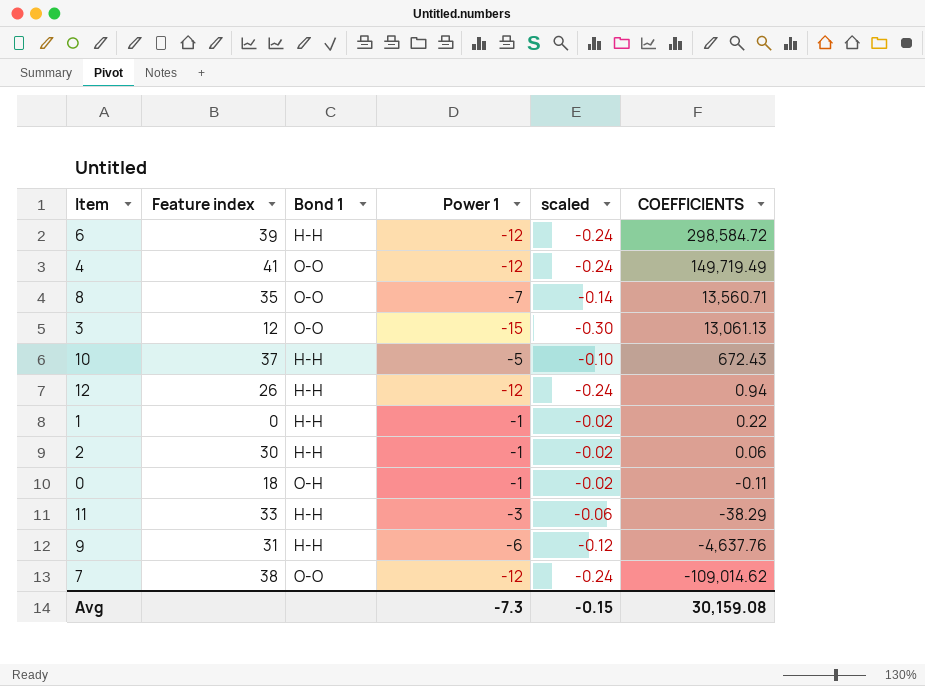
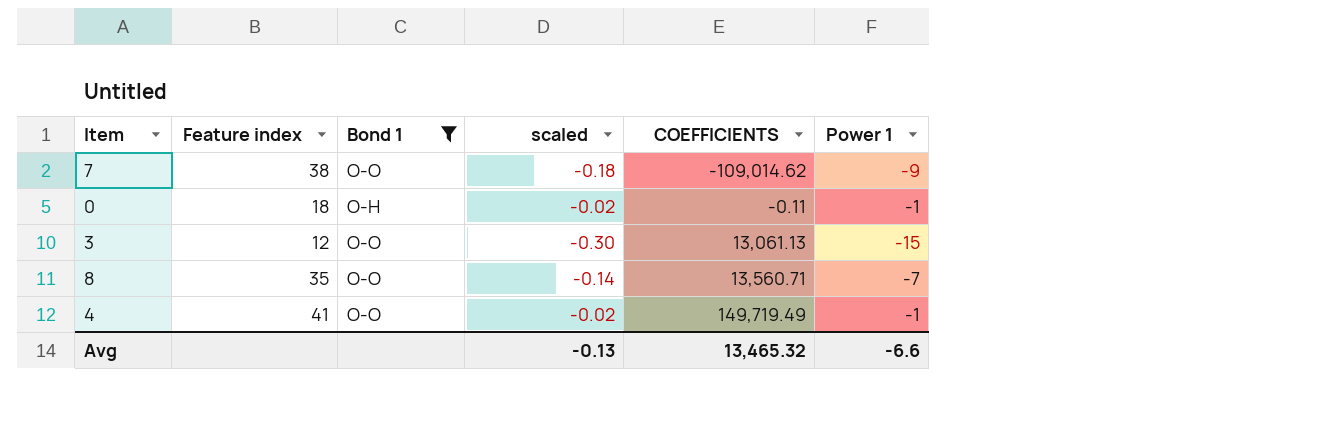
filter: none -> Bond 1 != H-H
row order: COEFFICIENTS descending -> COEFFICIENTS ascending
column Power 1 | position: 4 -> 6
7 | scaled: -0.24 -> -0.18
7 | Power 1: -12 -> -9
4 | scaled: -0.24 -> -0.02
4 | Power 1: -12 -> -1
Avg | scaled: -0.15 -> -0.13
Avg | COEFFICIENTS: 30,159.08 -> 13,465.32
Avg | Power 1: -7.3 -> -6.6

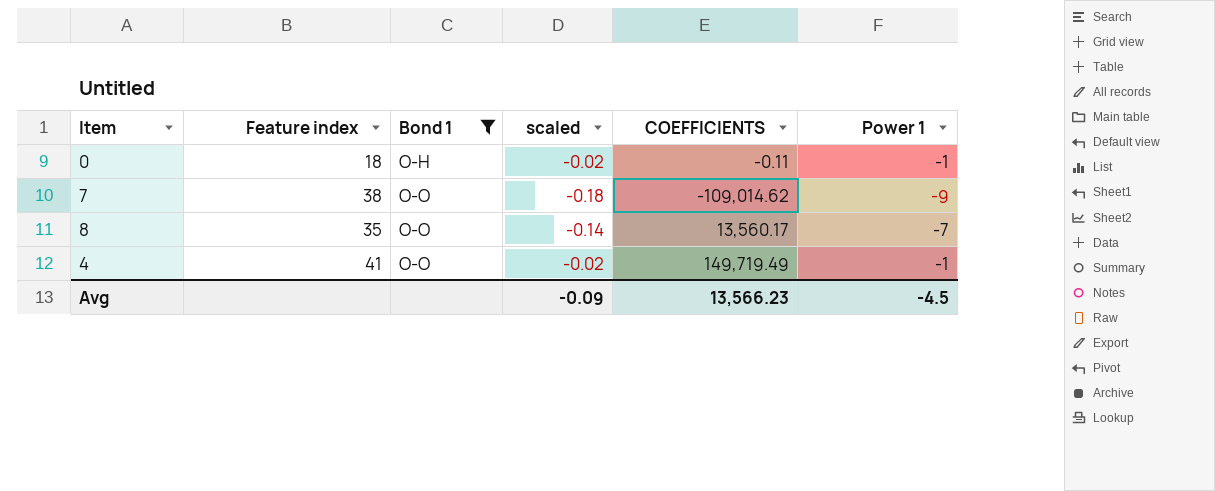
row order: COEFFICIENTS ascending -> Bond 1 ascending
row 3: 12 | O-O | -0.30 | 13,061.13 | -15 -> none
8 | COEFFICIENTS: 13,560.71 -> 13,560.17
Avg | scaled: -0.13 -> -0.09
Avg | COEFFICIENTS: 13,465.32 -> 13,566.23
Avg | Power 1: -6.6 -> -4.5

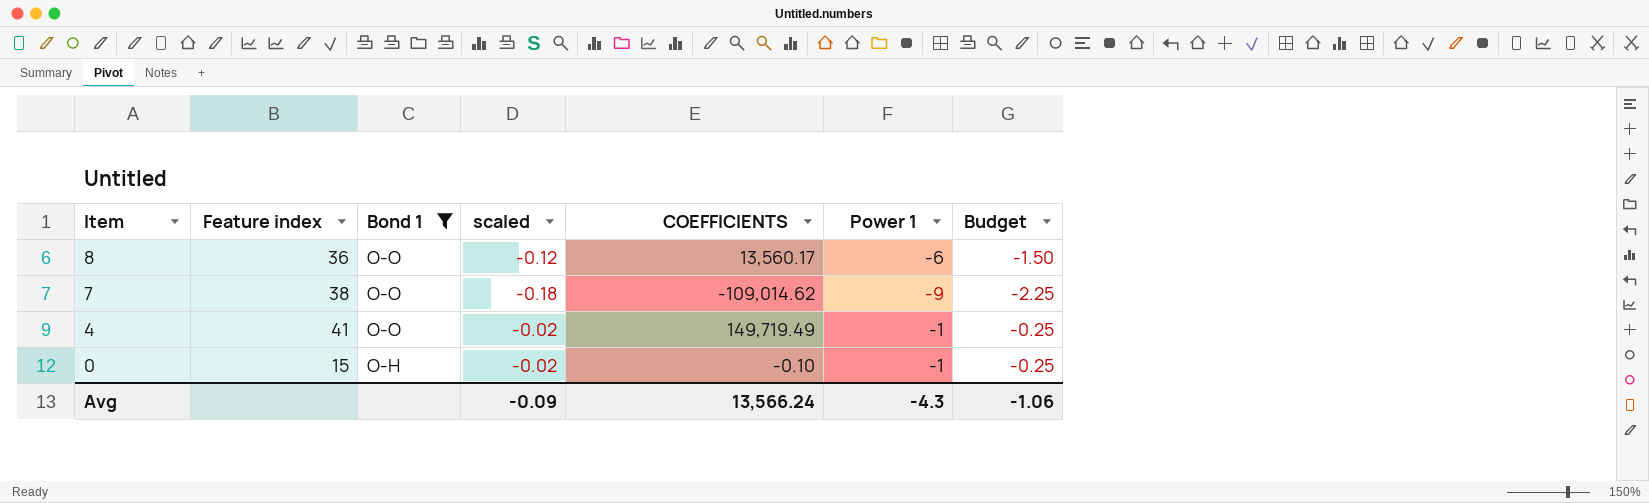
row order: Bond 1 ascending -> Item descending
column Budget | formula: none -> [Power 1] * 0.25
8 | Feature index: 35 -> 36
8 | scaled: -0.14 -> -0.12
8 | Power 1: -7 -> -6
0 | Feature index: 18 -> 15
0 | COEFFICIENTS: -0.11 -> -0.10
Avg | COEFFICIENTS: 13,566.23 -> 13,566.24
Avg | Power 1: -4.5 -> -4.3

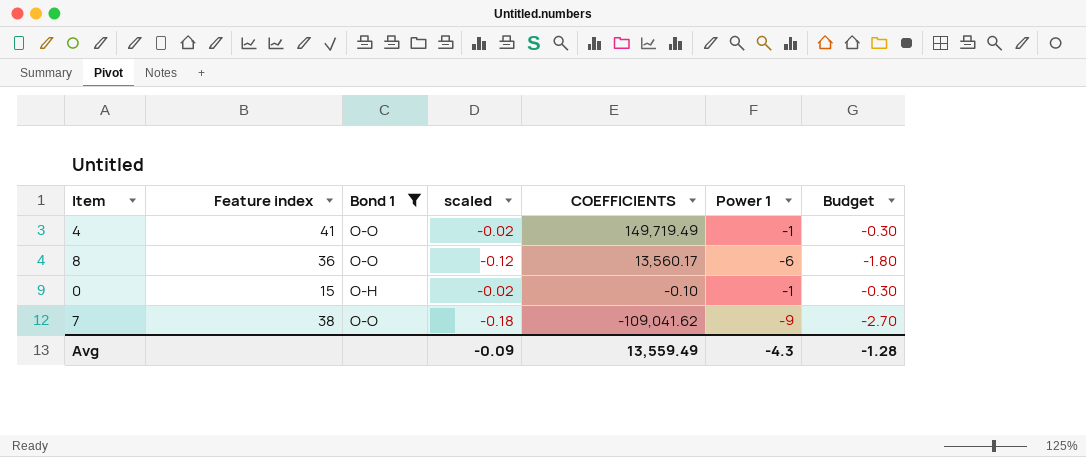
row order: Item descending -> COEFFICIENTS descending
column Budget | formula: [Power 1] * 0.25 -> [Power 1] * 0.3
7 | COEFFICIENTS: -109,014.62 -> -109,041.62
Avg | COEFFICIENTS: 13,566.24 -> 13,559.49
Avg | Budget: -1.06 -> -1.28

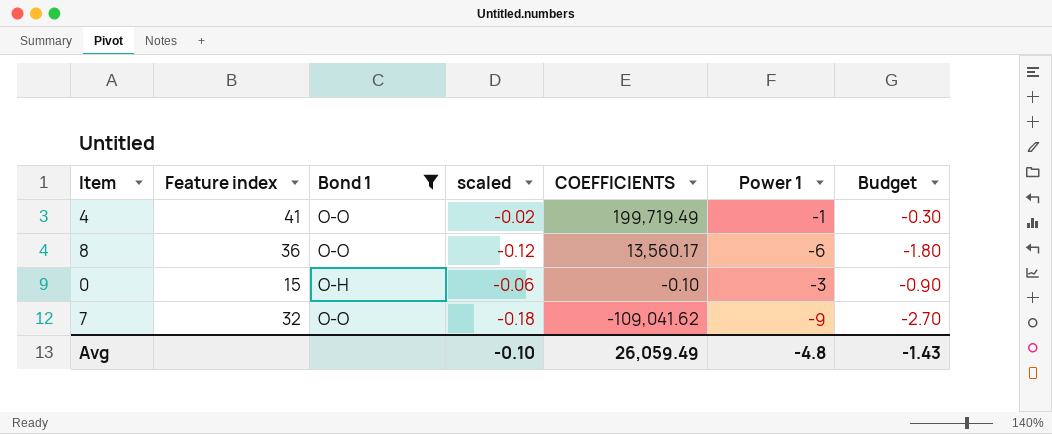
4 | COEFFICIENTS: 149,719.49 -> 199,719.49
0 | scaled: -0.02 -> -0.06
0 | Power 1: -1 -> -3
0 | Budget: -0.30 -> -0.90
7 | Feature index: 38 -> 32
Avg | scaled: -0.09 -> -0.10
Avg | COEFFICIENTS: 13,559.49 -> 26,059.49
Avg | Power 1: -4.3 -> -4.8
Avg | Budget: -1.28 -> -1.43

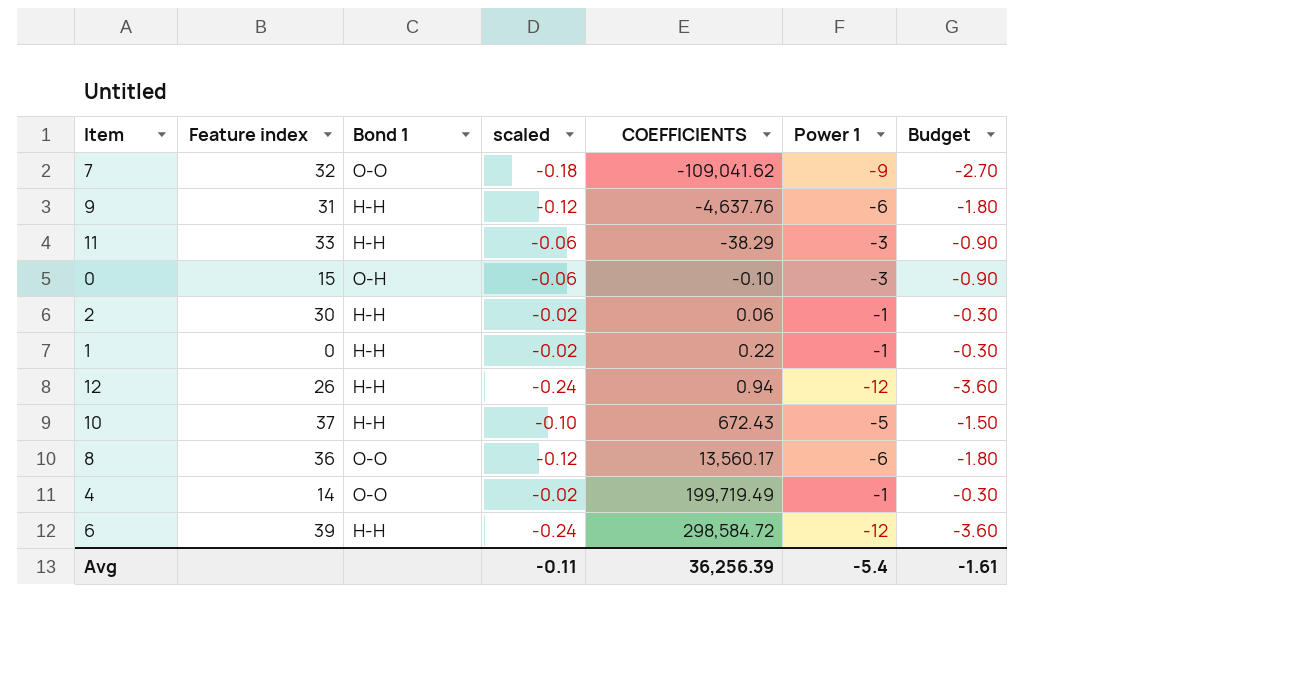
filter: Bond 1 != H-H -> none
row order: COEFFICIENTS descending -> COEFFICIENTS ascending
4 | Feature index: 41 -> 14
Avg | scaled: -0.10 -> -0.11
Avg | COEFFICIENTS: 26,059.49 -> 36,256.39
Avg | Power 1: -4.8 -> -5.4
Avg | Budget: -1.43 -> -1.61

